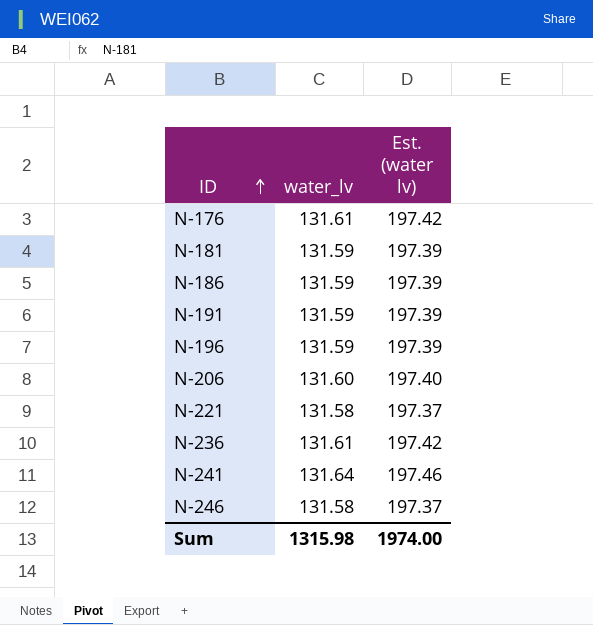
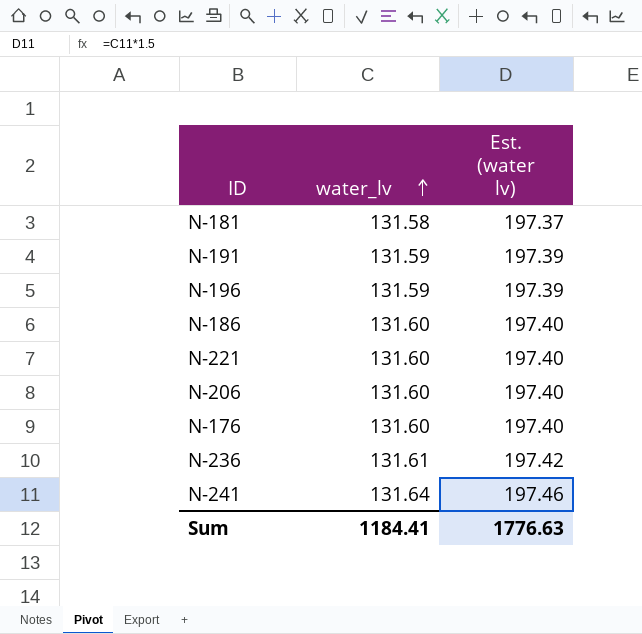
row order: ID ascending -> water_lv ascending
row N-246: 131.58 | 197.37 -> none
N-181 | water_lv: 131.59 -> 131.58
N-181 | Est. (water lv): 197.39 -> 197.37
N-186 | water_lv: 131.59 -> 131.60
N-186 | Est. (water lv): 197.39 -> 197.40
N-221 | water_lv: 131.58 -> 131.60
N-221 | Est. (water lv): 197.37 -> 197.40
N-176 | water_lv: 131.61 -> 131.60
N-176 | Est. (water lv): 197.42 -> 197.40
Sum | water_lv: 1315.98 -> 1184.41
Sum | Est. (water lv): 1974.00 -> 1776.63

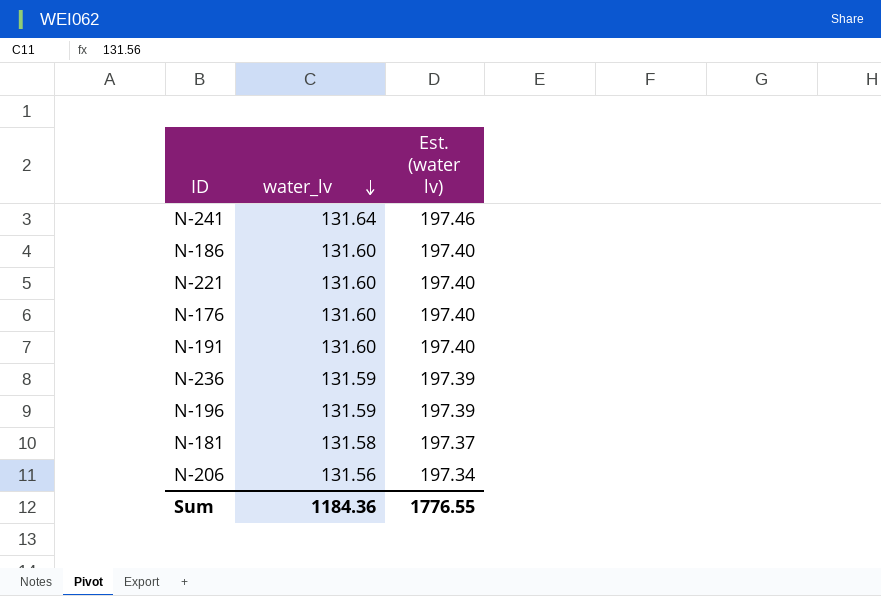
row order: water_lv ascending -> water_lv descending
N-191 | water_lv: 131.59 -> 131.60
N-191 | Est. (water lv): 197.39 -> 197.40
N-236 | water_lv: 131.61 -> 131.59
N-236 | Est. (water lv): 197.42 -> 197.39
N-206 | water_lv: 131.60 -> 131.56
N-206 | Est. (water lv): 197.40 -> 197.34
Sum | water_lv: 1184.41 -> 1184.36
Sum | Est. (water lv): 1776.63 -> 1776.55

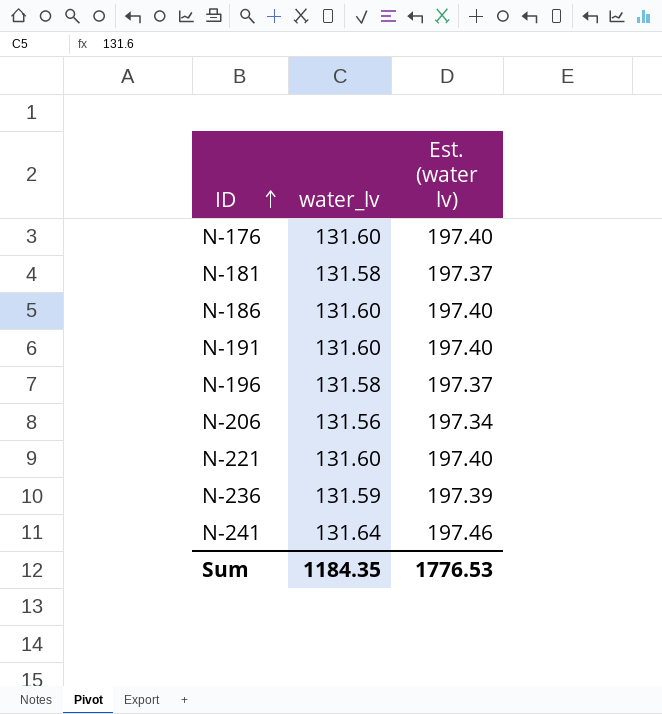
row order: water_lv descending -> ID ascending
N-196 | water_lv: 131.59 -> 131.58
N-196 | Est. (water lv): 197.39 -> 197.37
Sum | water_lv: 1184.36 -> 1184.35
Sum | Est. (water lv): 1776.55 -> 1776.53

